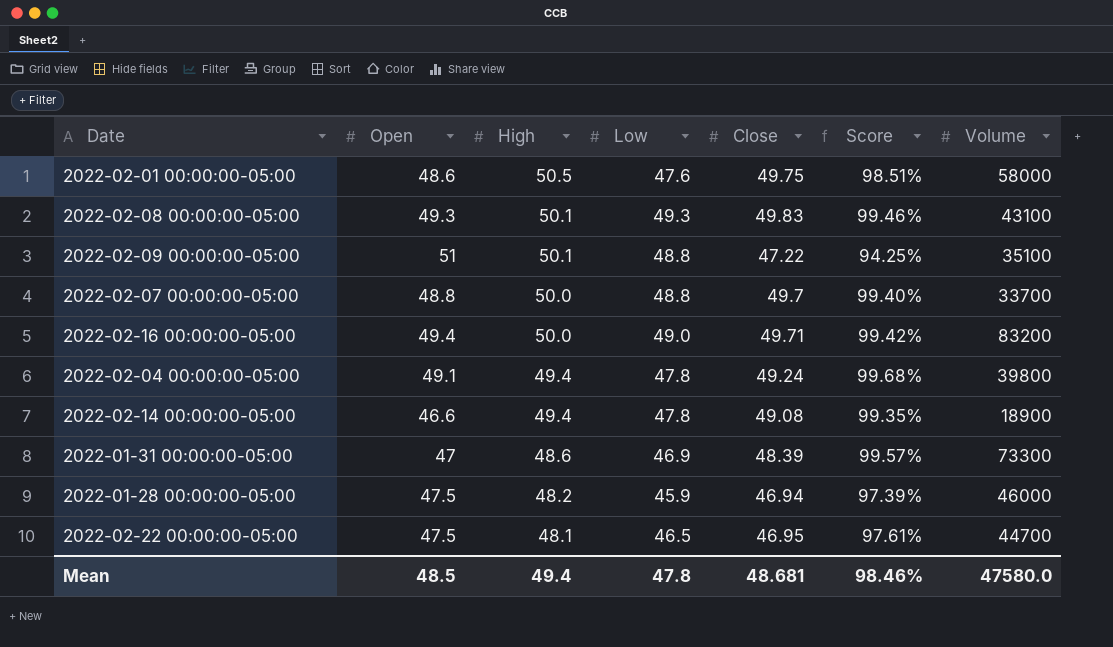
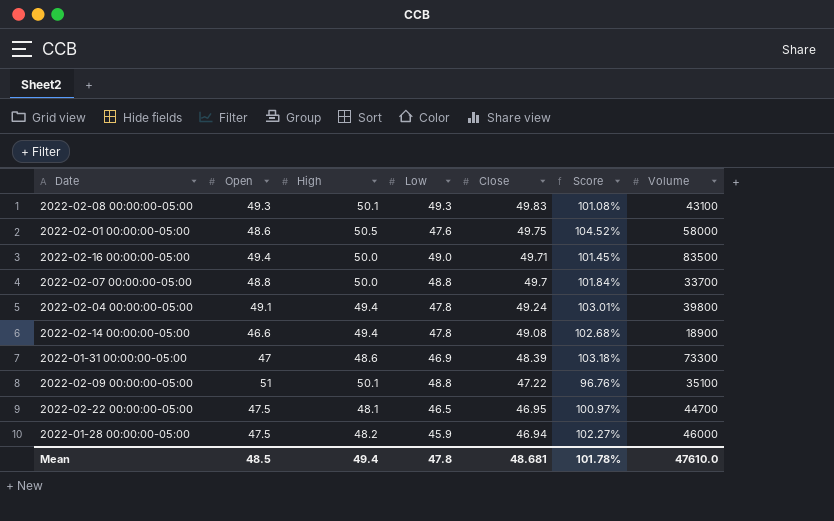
row order: High descending -> Close descending
column Score | formula: [Close] / [High] -> [Close] / [Low]
2022-02-16 00:00:00-05:00 | Volume: 83200 -> 83500
Mean | Score: 98.46% -> 101.78%
Mean | Volume: 47580.0 -> 47610.0

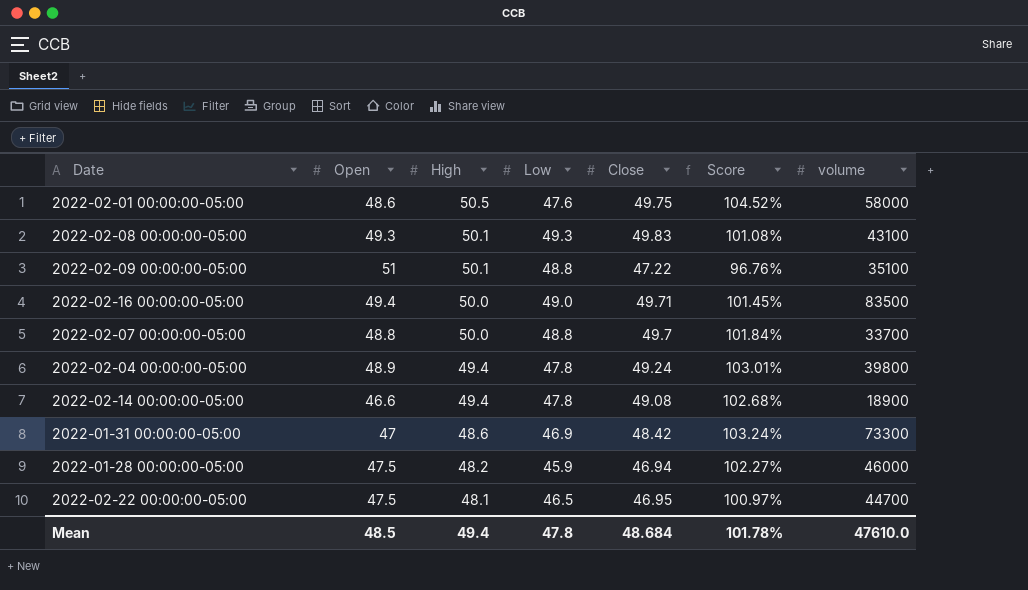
row order: Close descending -> High descending
column name: Volume -> volume
2022-02-04 00:00:00-05:00 | Open: 49.1 -> 48.9
2022-01-31 00:00:00-05:00 | Close: 48.39 -> 48.42
2022-01-31 00:00:00-05:00 | Score: 103.18% -> 103.24%
Mean | Close: 48.681 -> 48.684

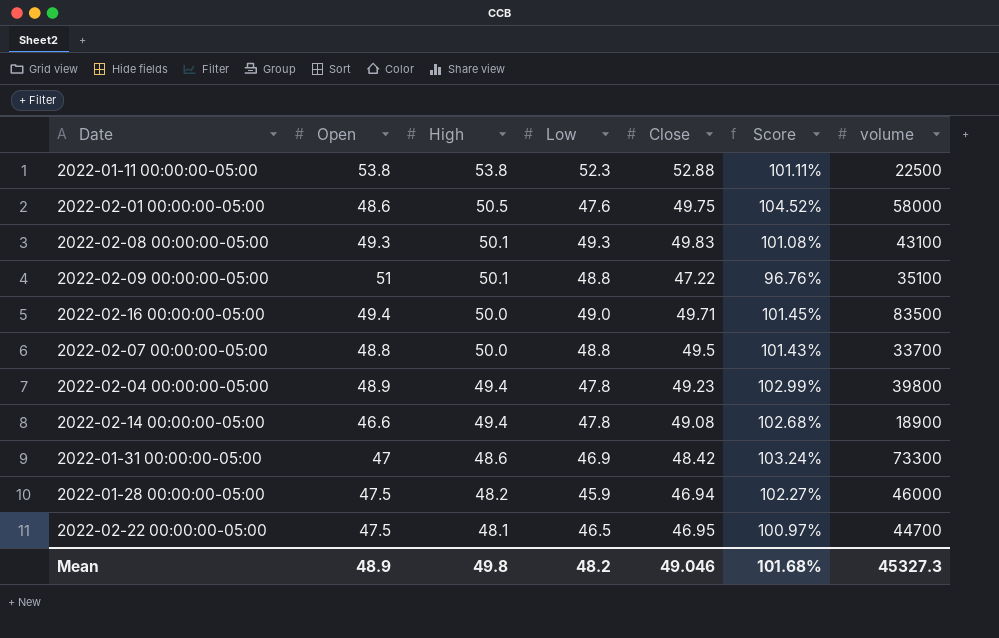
row 2022-01-11 00:00:00-05:00: none -> 53.8 | 53.8 | 52.3 | 52.88 | 101.11% | 22500
2022-02-07 00:00:00-05:00 | Close: 49.7 -> 49.5
2022-02-07 00:00:00-05:00 | Score: 101.84% -> 101.43%
2022-02-04 00:00:00-05:00 | Close: 49.24 -> 49.23
2022-02-04 00:00:00-05:00 | Score: 103.01% -> 102.99%
Mean | Open: 48.5 -> 48.9
Mean | High: 49.4 -> 49.8
Mean | Low: 47.8 -> 48.2
Mean | Close: 48.684 -> 49.046
Mean | Score: 101.78% -> 101.68%
Mean | volume: 47610.0 -> 45327.3

